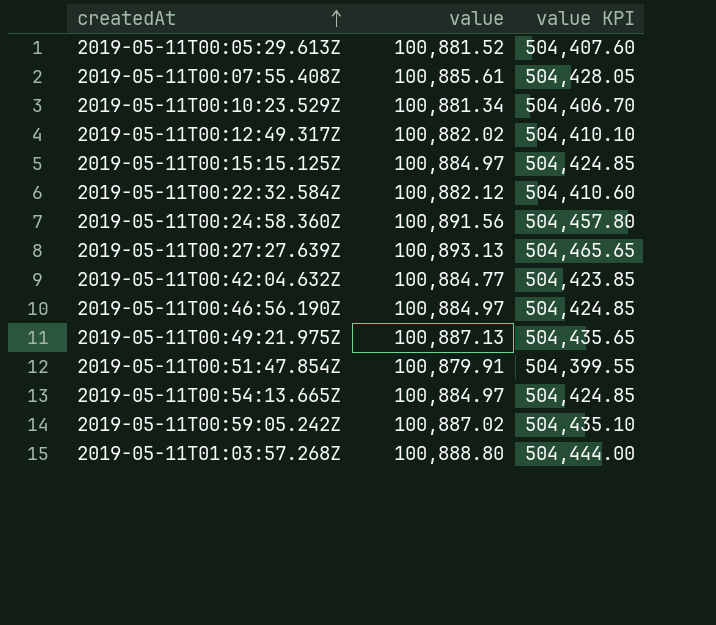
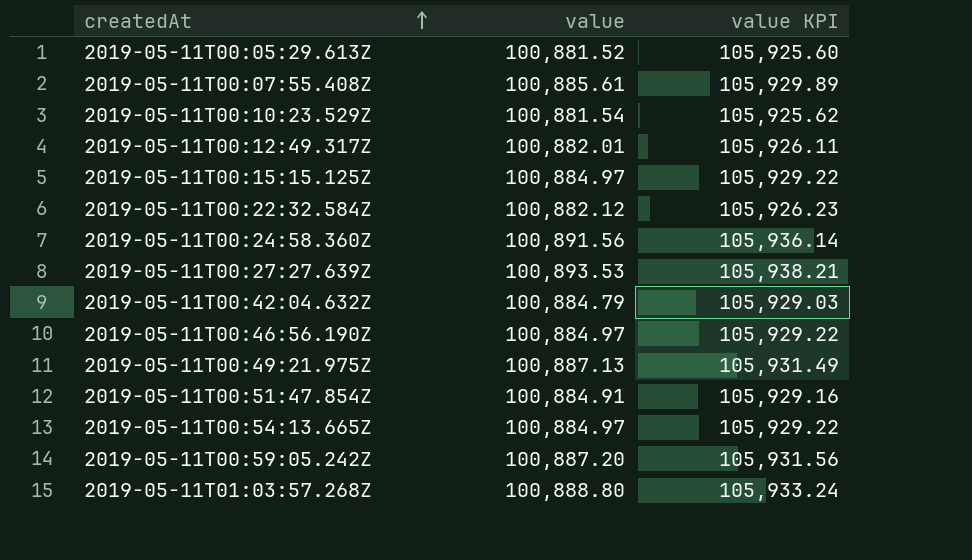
column value KPI | formula: [value] * 5 -> [value] * 1.05
2019-05-11T00:10:23.529Z | value: 100,881.34 -> 100,881.54
2019-05-11T00:12:49.317Z | value: 100,882.02 -> 100,882.01
2019-05-11T00:27:27.639Z | value: 100,893.13 -> 100,893.53
2019-05-11T00:42:04.632Z | value: 100,884.77 -> 100,884.79
2019-05-11T00:51:47.854Z | value: 100,879.91 -> 100,884.91
2019-05-11T00:59:05.242Z | value: 100,887.02 -> 100,887.20

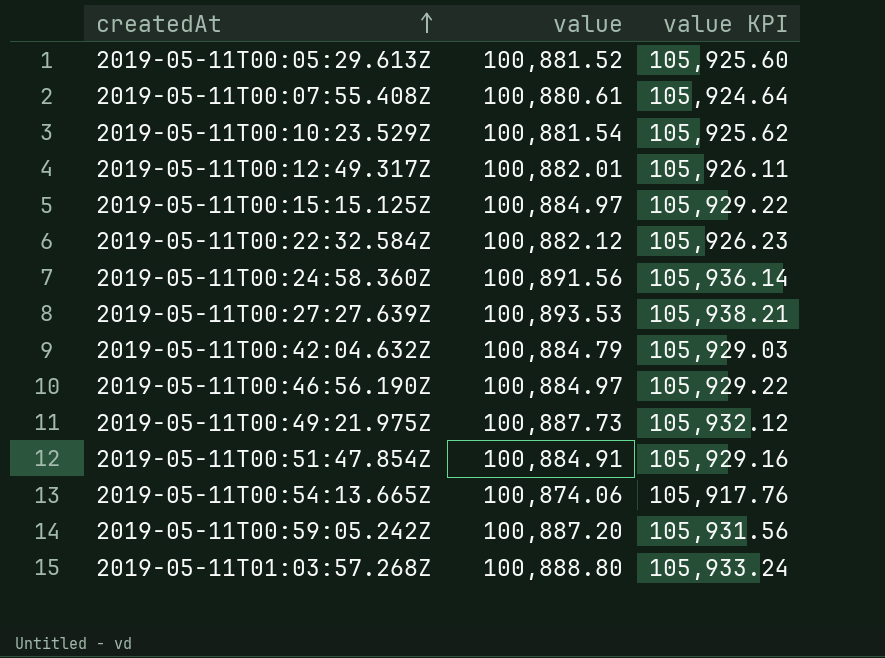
2019-05-11T00:07:55.408Z | value: 100,885.61 -> 100,880.61
2019-05-11T00:07:55.408Z | value KPI: 105,929.89 -> 105,924.64
2019-05-11T00:49:21.975Z | value: 100,887.13 -> 100,887.73
2019-05-11T00:49:21.975Z | value KPI: 105,931.49 -> 105,932.12
2019-05-11T00:54:13.665Z | value: 100,884.97 -> 100,874.06
2019-05-11T00:54:13.665Z | value KPI: 105,929.22 -> 105,917.76

